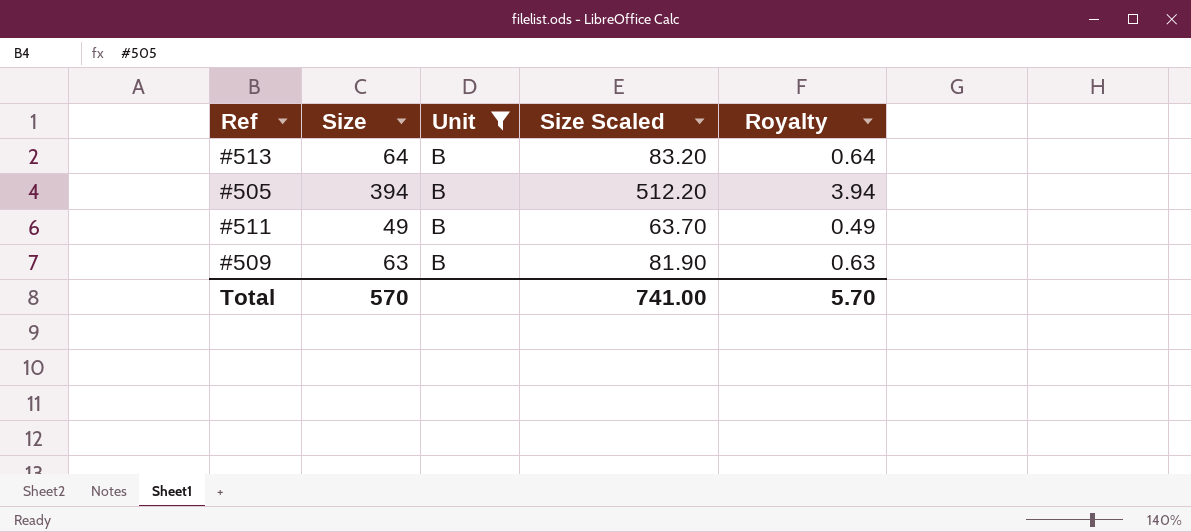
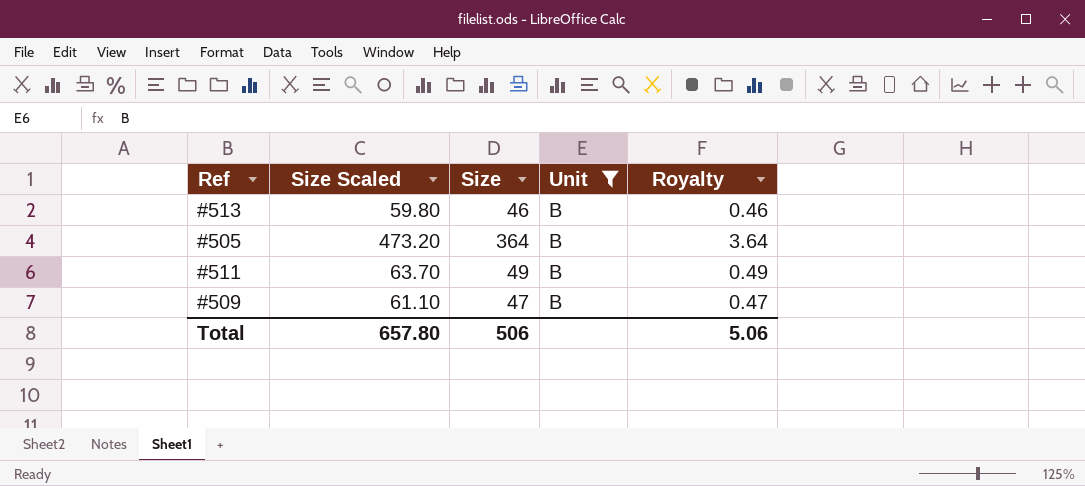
column Size Scaled | position: 4 -> 2
#513 | Size Scaled: 83.20 -> 59.80
#513 | Size: 64 -> 46
#513 | Royalty: 0.64 -> 0.46
#505 | Size Scaled: 512.20 -> 473.20
#505 | Size: 394 -> 364
#505 | Royalty: 3.94 -> 3.64
#509 | Size Scaled: 81.90 -> 61.10
#509 | Size: 63 -> 47
#509 | Royalty: 0.63 -> 0.47
Total | Size Scaled: 741.00 -> 657.80
Total | Size: 570 -> 506
Total | Royalty: 5.70 -> 5.06

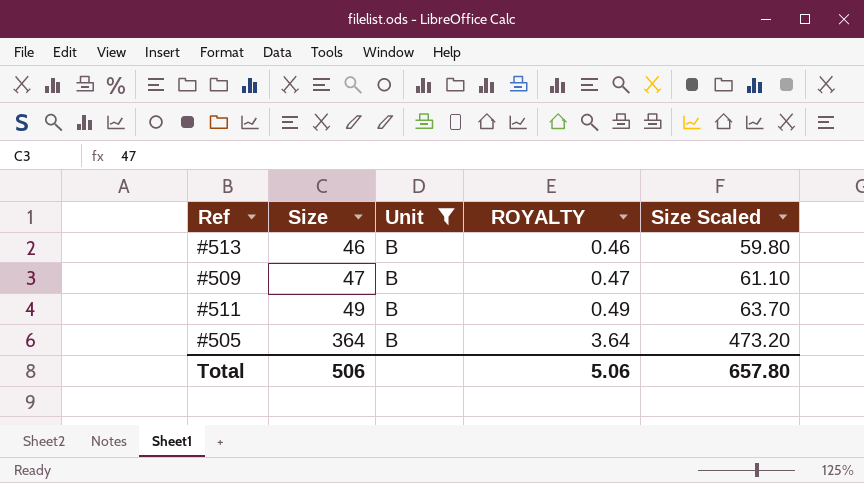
row order: none -> Size ascending
column name: Royalty -> ROYALTY
column Size Scaled | position: 2 -> 5

